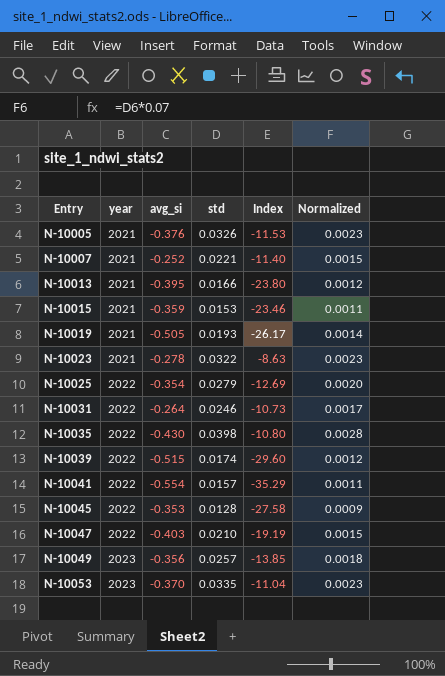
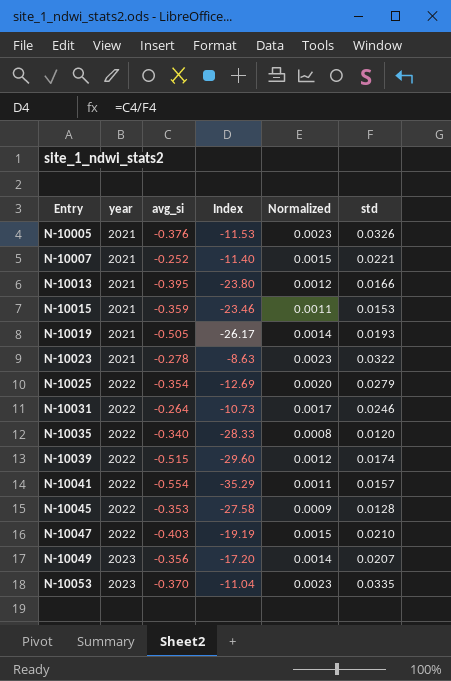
column std | position: 4 -> 6
N-10035 | avg_si: -0.430 -> -0.340
N-10035 | Index: -10.80 -> -28.33
N-10035 | Normalized: 0.0028 -> 0.0008
N-10035 | std: 0.0398 -> 0.0120
N-10049 | Index: -13.85 -> -17.20
N-10049 | Normalized: 0.0018 -> 0.0014
N-10049 | std: 0.0257 -> 0.0207

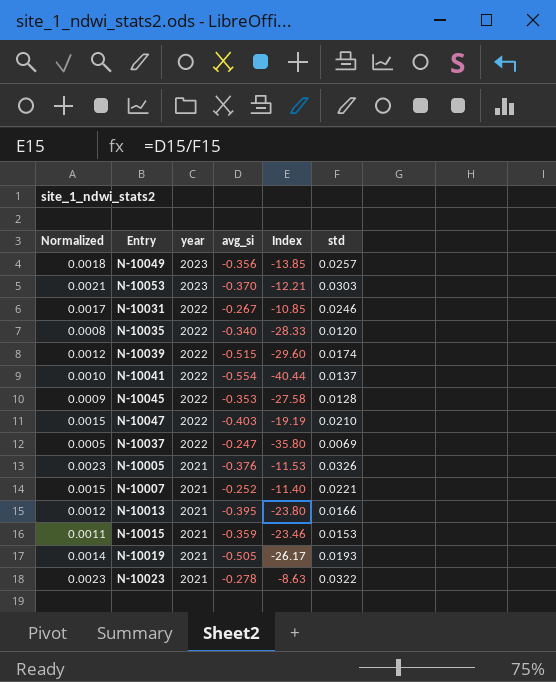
row order: Entry ascending -> year descending
column Normalized | position: 5 -> 1
row N-10025: 2022 | -0.354 | -12.69 | 0.0020 | 0.0279 -> none
N-10049 | Normalized: 0.0014 -> 0.0018
N-10049 | Index: -17.20 -> -13.85
N-10049 | std: 0.0207 -> 0.0257
N-10053 | Normalized: 0.0023 -> 0.0021
N-10053 | Index: -11.04 -> -12.21
N-10053 | std: 0.0335 -> 0.0303
N-10031 | avg_si: -0.264 -> -0.267
N-10031 | Index: -10.73 -> -10.85
N-10041 | Normalized: 0.0011 -> 0.0010
N-10041 | Index: -35.29 -> -40.44
N-10041 | std: 0.0157 -> 0.0137
row N-10037: none -> 0.0005 | 2022 | -0.247 | -35.80 | 0.0069

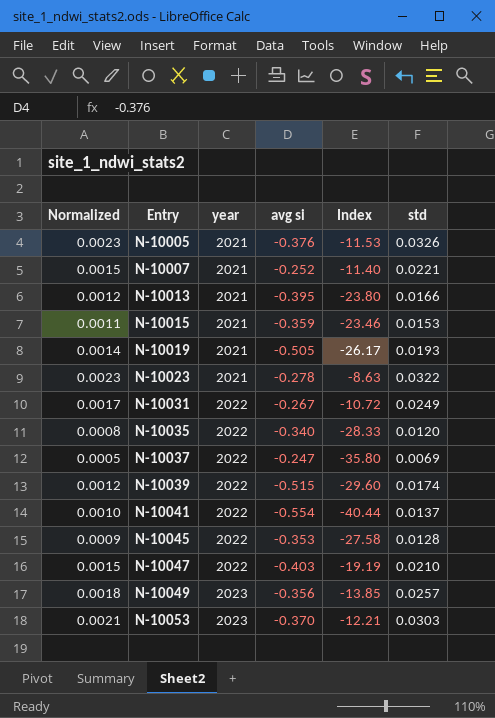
row order: year descending -> Entry ascending
column name: avg_si -> avg si
N-10031 | Index: -10.85 -> -10.72
N-10031 | std: 0.0246 -> 0.0249

